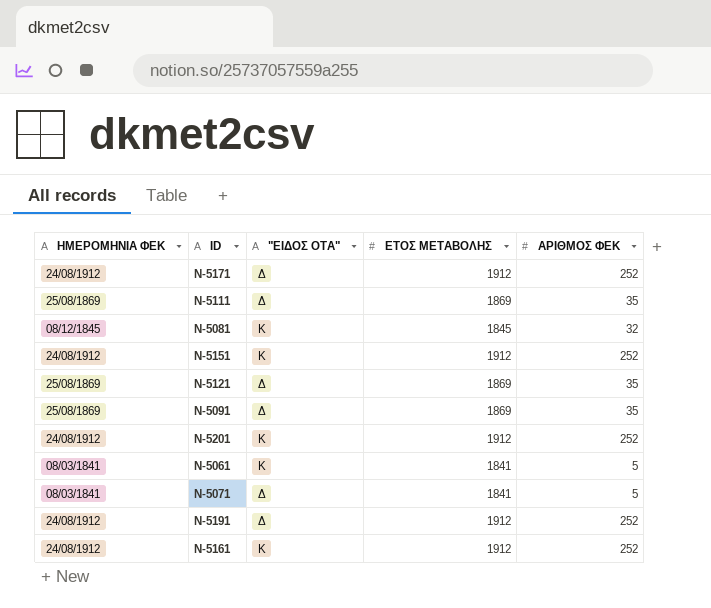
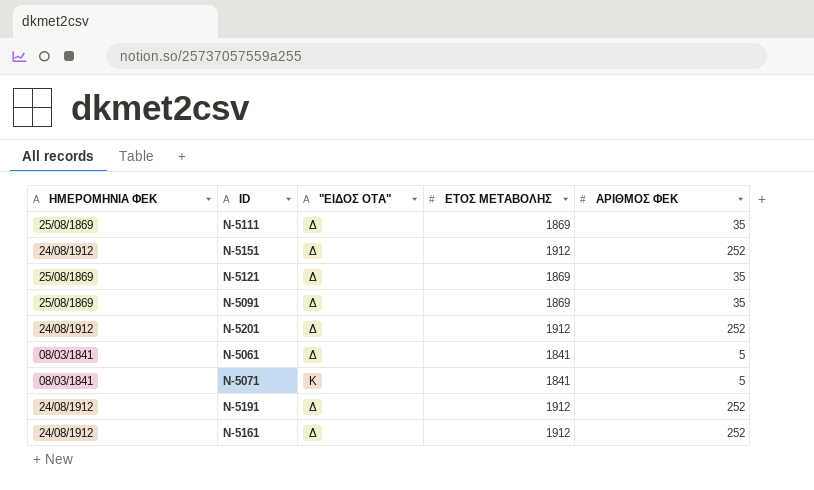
row N-5171: 24/08/1912 | Δ | 1912 | 252 -> none
row N-5081: 08/12/1845 | Κ | 1845 | 32 -> none
N-5151 | "ΕΙΔΟΣ ΟΤΑ": Κ -> Δ
N-5201 | "ΕΙΔΟΣ ΟΤΑ": Κ -> Δ
N-5061 | "ΕΙΔΟΣ ΟΤΑ": Κ -> Δ
N-5071 | "ΕΙΔΟΣ ΟΤΑ": Δ -> Κ
N-5161 | "ΕΙΔΟΣ ΟΤΑ": Κ -> Δ

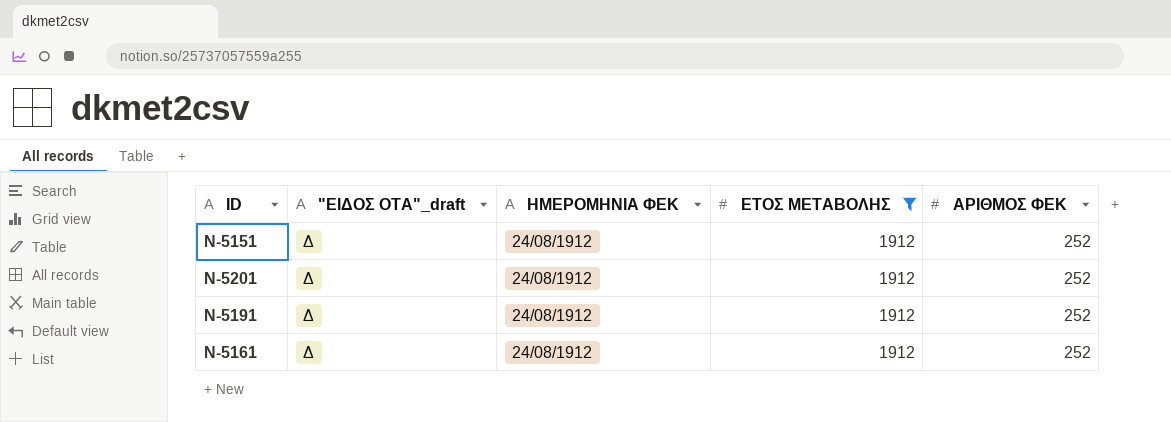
filter: none -> ΕΤΟΣ ΜΕΤΑΒΟΛΗΣ = 1912
column name: "ΕΙΔΟΣ ΟΤΑ" -> "ΕΙΔΟΣ ΟΤΑ"_draft
column ΗΜΕΡΟΜΗΝΙΑ ΦΕΚ | position: 1 -> 3

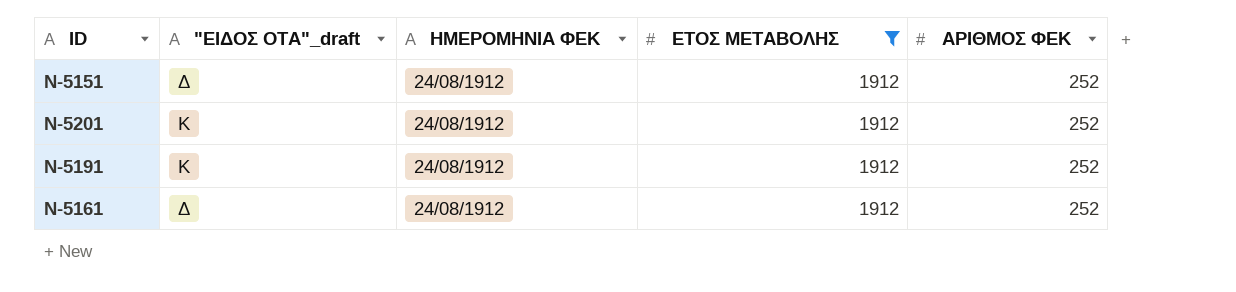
N-5201 | "ΕΙΔΟΣ ΟΤΑ"_draft: Δ -> Κ
N-5191 | "ΕΙΔΟΣ ΟΤΑ"_draft: Δ -> Κ

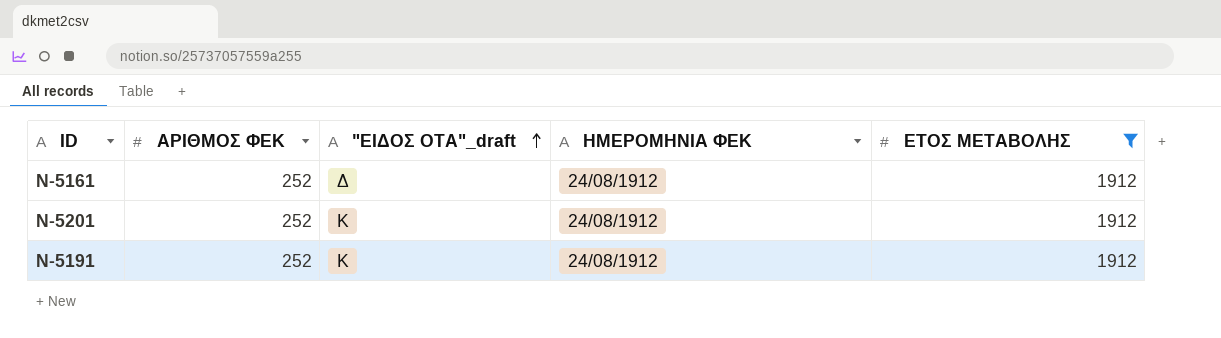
row order: none -> "ΕΙΔΟΣ ΟΤΑ"_draft ascending
column ΑΡΙΘΜΟΣ ΦΕΚ | position: 5 -> 2
row N-5151: Δ | 24/08/1912 | 1912 | 252 -> none

